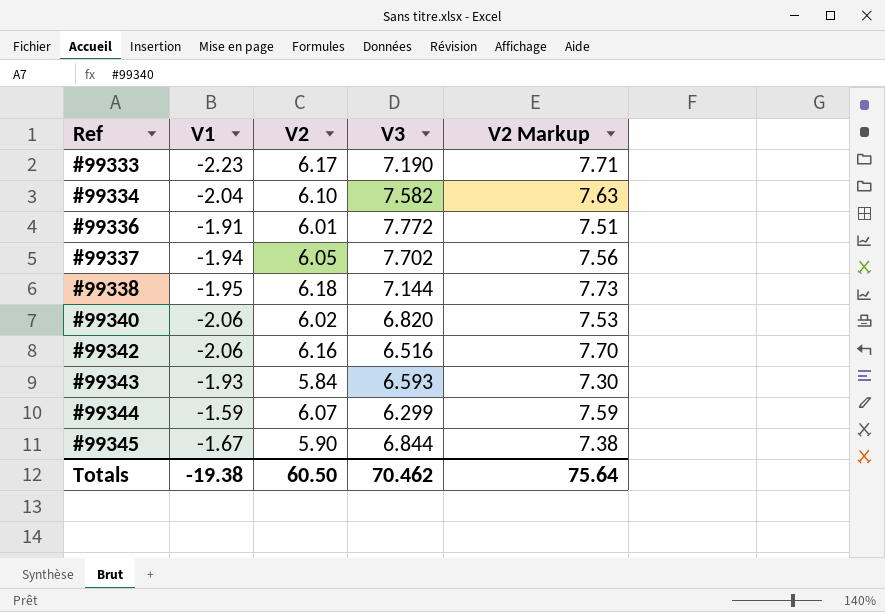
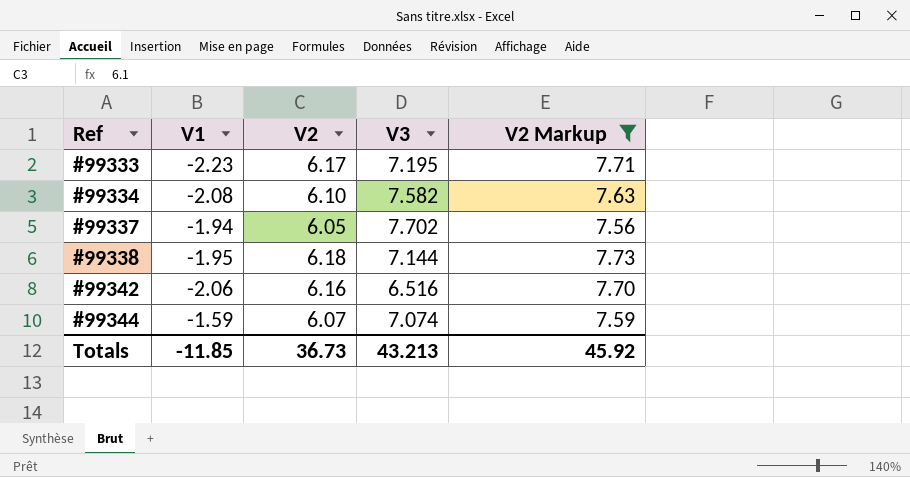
filter: none -> V2 Markup >= 7.56
#99333 | V3: 7.190 -> 7.195
#99334 | V1: -2.04 -> -2.08
#99344 | V3: 6.299 -> 7.074
Totals | V1: -19.38 -> -11.85
Totals | V2: 60.50 -> 36.73
Totals | V3: 70.462 -> 43.213
Totals | V2 Markup: 75.64 -> 45.92

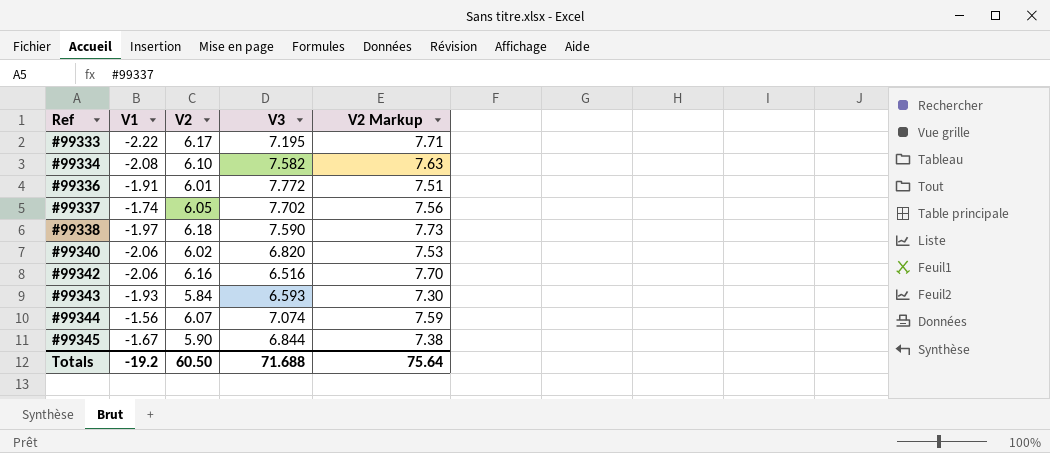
filter: V2 Markup >= 7.56 -> none
#99333 | V1: -2.23 -> -2.22
#99337 | V1: -1.94 -> -1.74
#99338 | V1: -1.95 -> -1.97
#99338 | V3: 7.144 -> 7.590
#99344 | V1: -1.59 -> -1.56
Totals | V1: -11.85 -> -19.2
Totals | V2: 36.73 -> 60.50
Totals | V3: 43.213 -> 71.688
Totals | V2 Markup: 45.92 -> 75.64

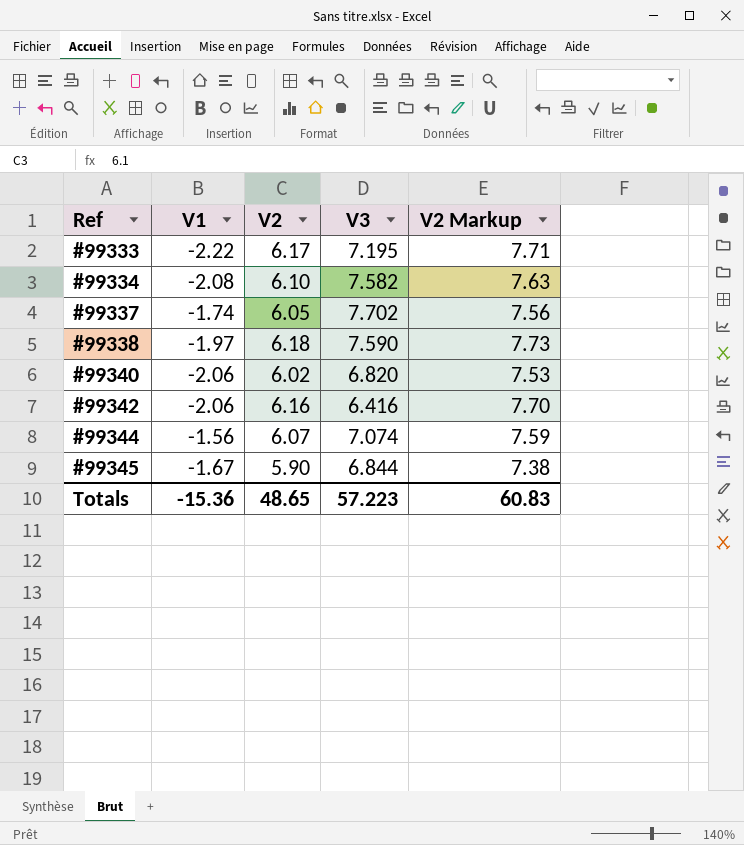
row #99336: -1.91 | 6.01 | 7.772 | 7.51 -> none
row #99343: -1.93 | 5.84 | 6.593 | 7.30 -> none
#99342 | V3: 6.516 -> 6.416
Totals | V1: -19.2 -> -15.36
Totals | V2: 60.50 -> 48.65
Totals | V3: 71.688 -> 57.223
Totals | V2 Markup: 75.64 -> 60.83

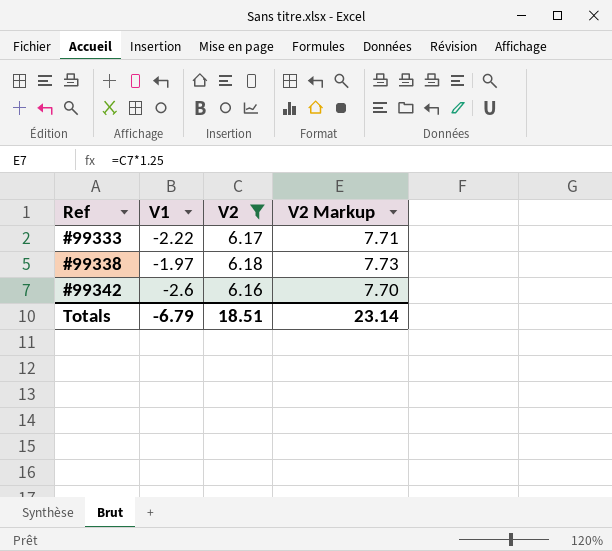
filter: none -> V2 >= 6.16
column V3 | position: 4 -> none
#99342 | V1: -2.06 -> -2.6
Totals | V1: -15.36 -> -6.79
Totals | V2: 48.65 -> 18.51
Totals | V2 Markup: 60.83 -> 23.14

